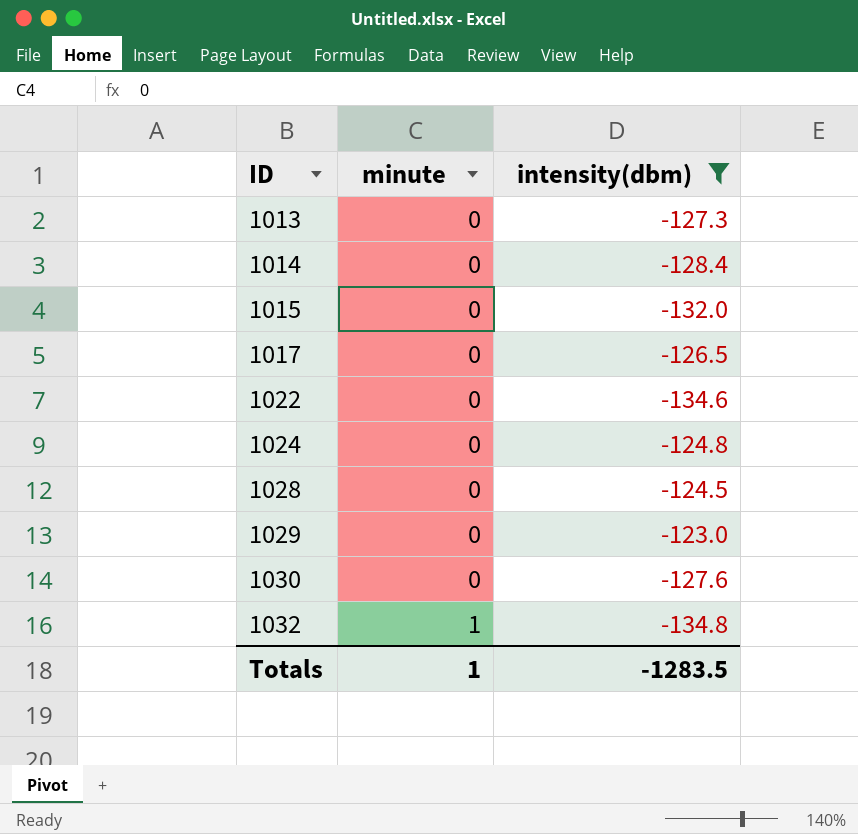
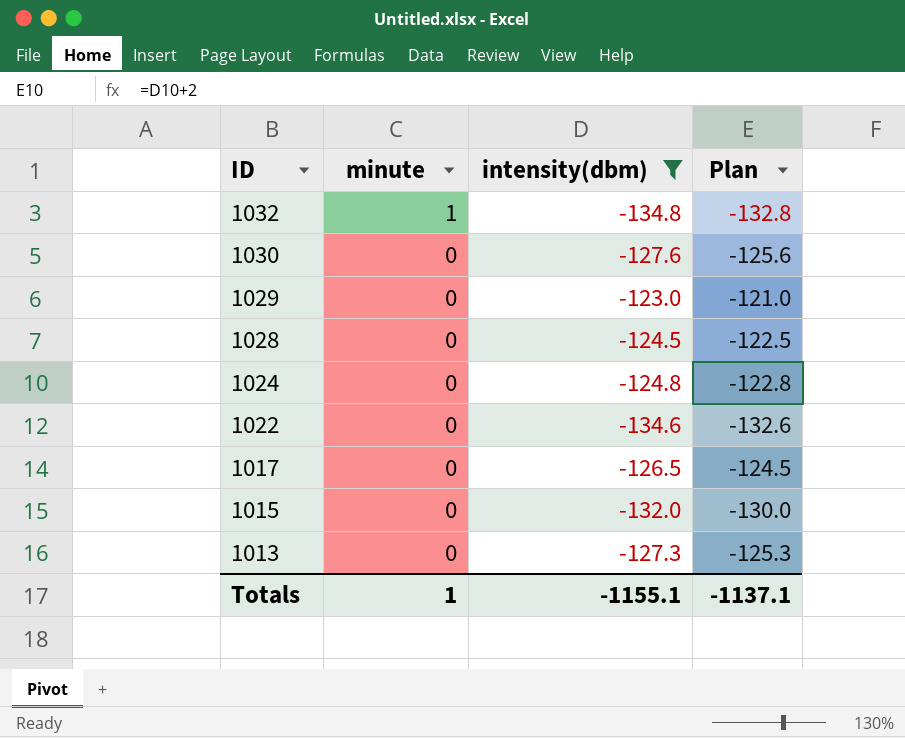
row order: ID ascending -> ID descending
column Plan | formula: none -> [intensity(dbm)] + 2
row 1014: 0 | -128.4 -> none
Totals | intensity(dbm): -1283.5 -> -1155.1

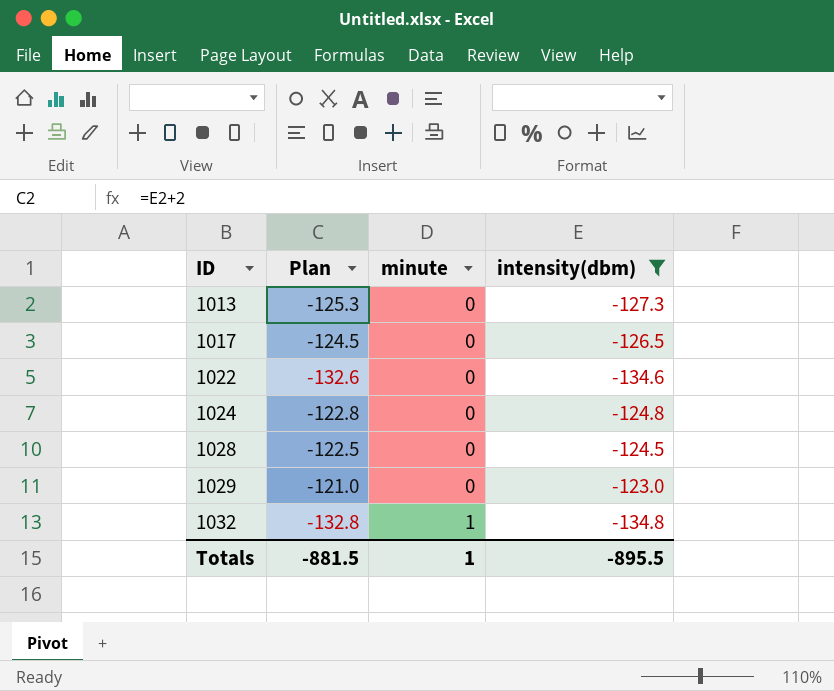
row order: ID descending -> ID ascending
column Plan | position: 4 -> 2
row 1030: 0 | -127.6 | -125.6 -> none
row 1015: 0 | -132.0 | -130.0 -> none
Totals | Plan: -1137.1 -> -881.5
Totals | intensity(dbm): -1155.1 -> -895.5

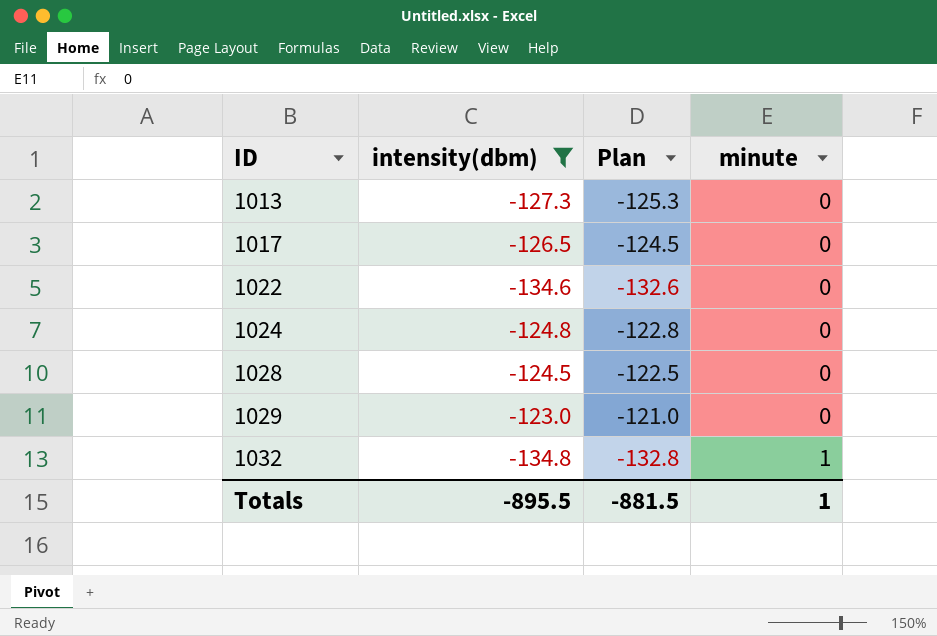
column intensity(dbm) | position: 4 -> 2

